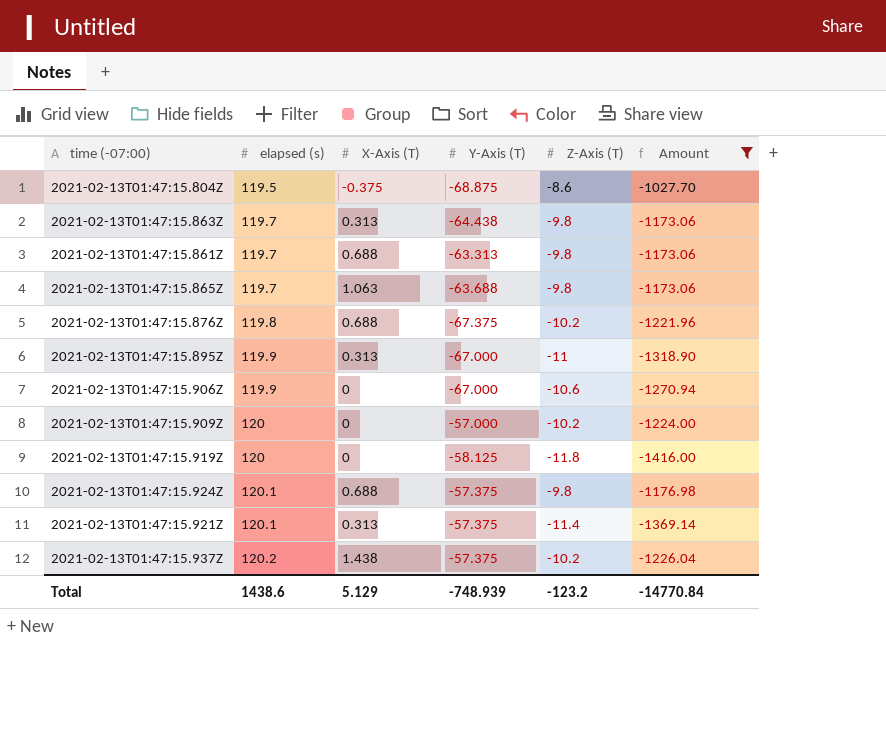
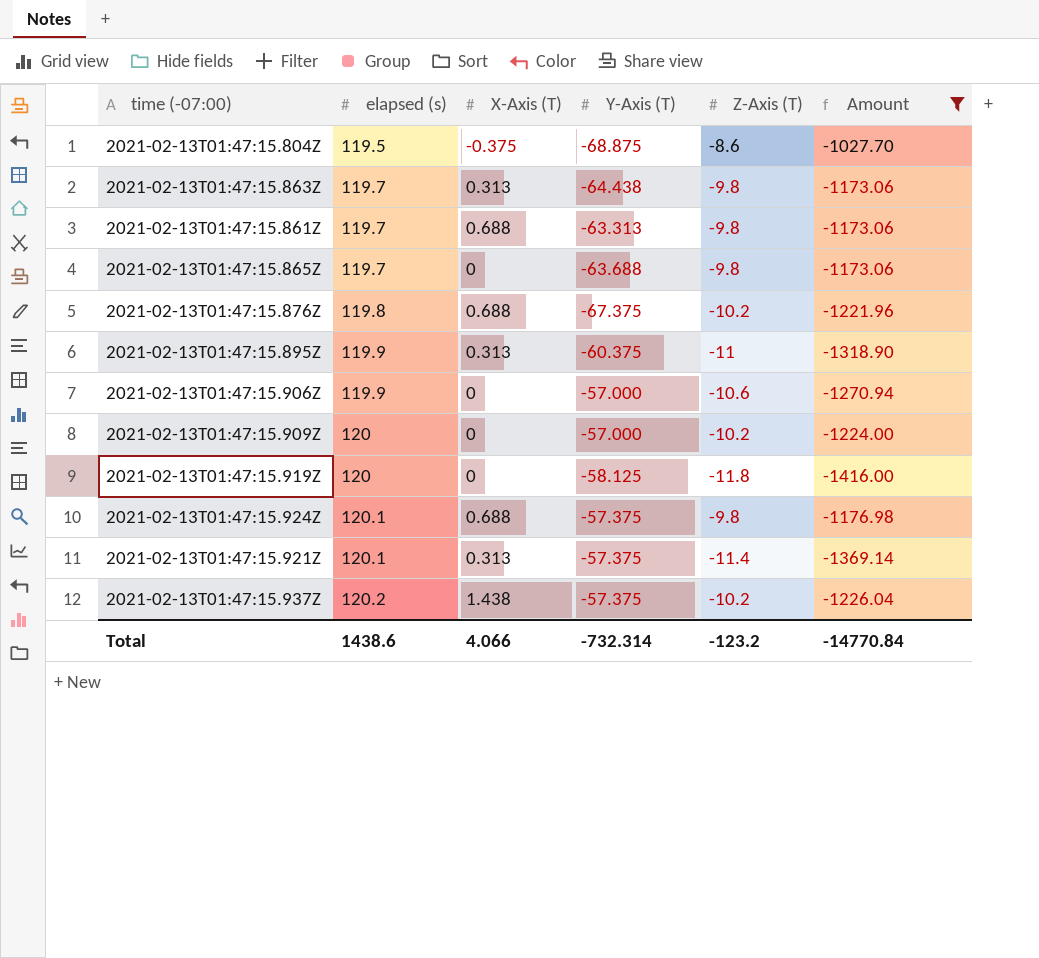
2021-02-13T01:47:15.865Z | X-Axis (T): 1.063 -> 0
2021-02-13T01:47:15.895Z | Y-Axis (T): -67.000 -> -60.375
2021-02-13T01:47:15.906Z | Y-Axis (T): -67.000 -> -57.000
Total | X-Axis (T): 5.129 -> 4.066
Total | Y-Axis (T): -748.939 -> -732.314

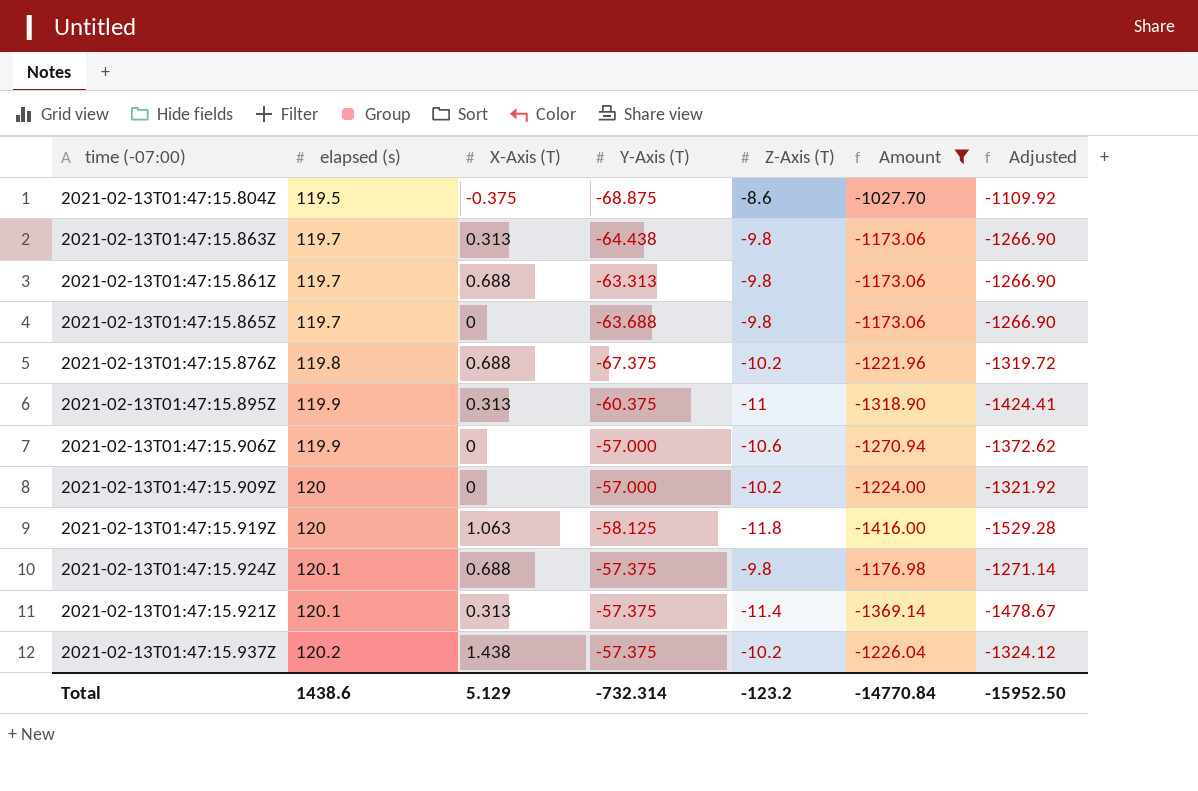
column Adjusted | formula: none -> [Amount] * 1.08
2021-02-13T01:47:15.919Z | X-Axis (T): 0 -> 1.063
Total | X-Axis (T): 4.066 -> 5.129

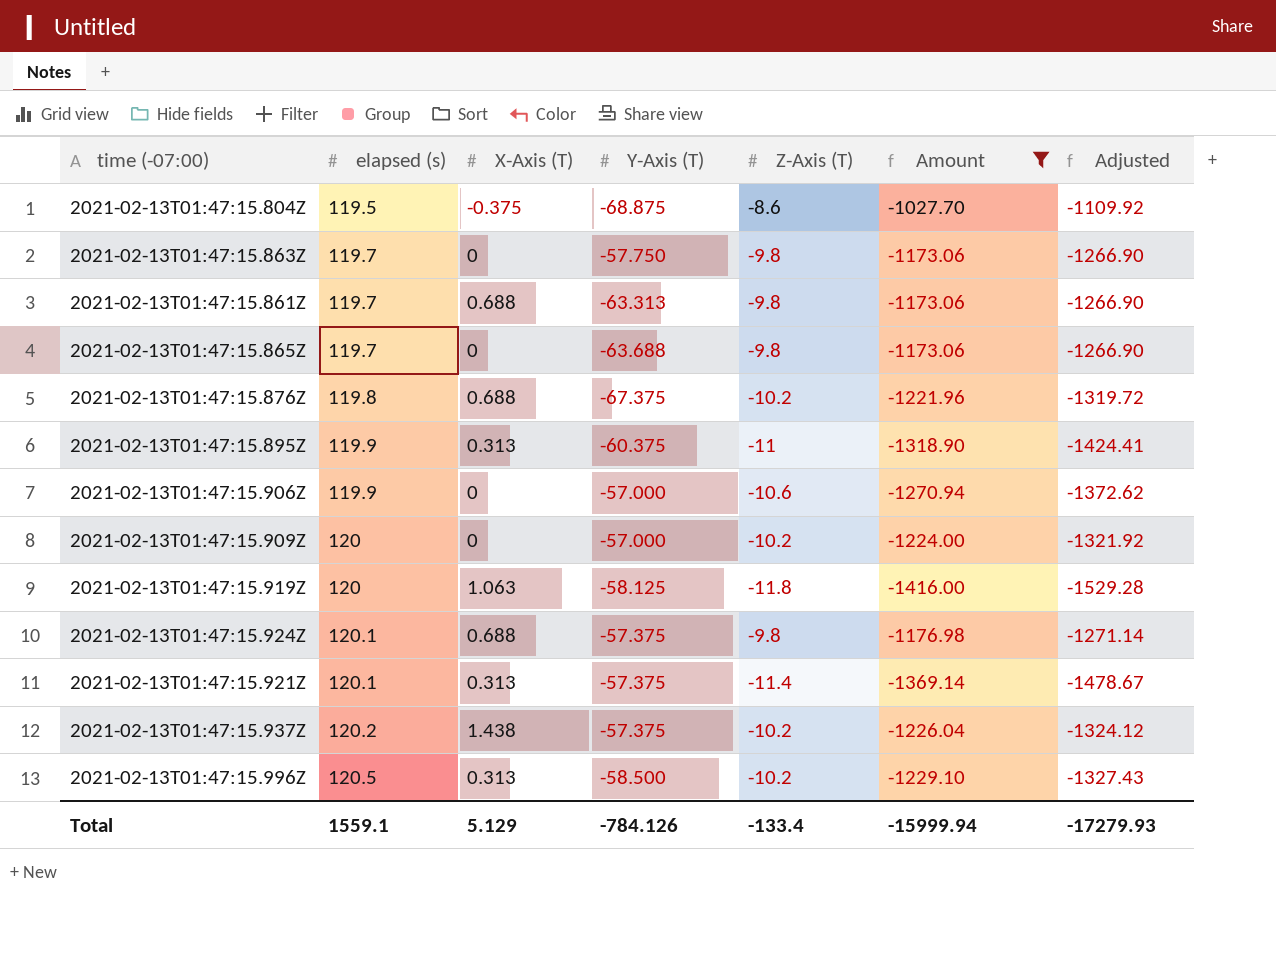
2021-02-13T01:47:15.863Z | X-Axis (T): 0.313 -> 0
2021-02-13T01:47:15.863Z | Y-Axis (T): -64.438 -> -57.750
row 2021-02-13T01:47:15.996Z: none -> 120.5 | 0.313 | -58.500 | -10.2 | -1229.10 | -1327.43
Total | elapsed (s): 1438.6 -> 1559.1
Total | Y-Axis (T): -732.314 -> -784.126
Total | Z-Axis (T): -123.2 -> -133.4
Total | Amount: -14770.84 -> -15999.94
Total | Adjusted: -15952.50 -> -17279.93

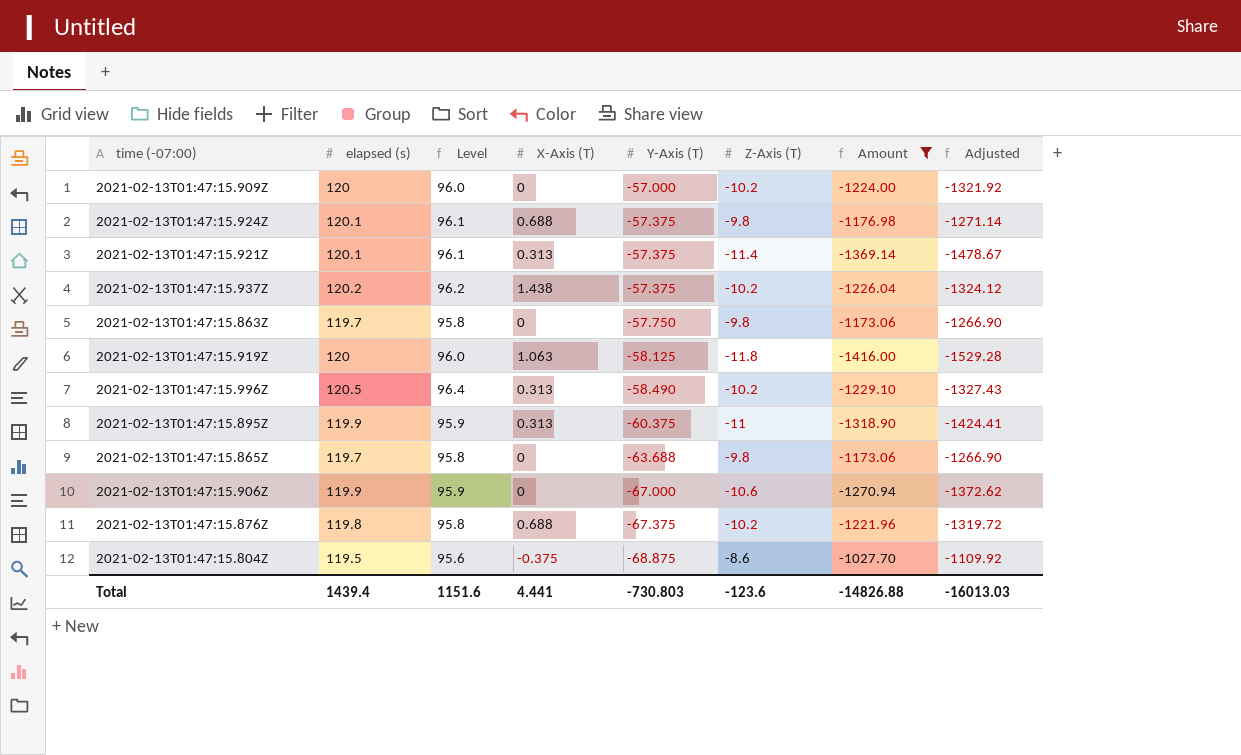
row order: elapsed (s) ascending -> Y-Axis (T) descending
column Level | formula: none -> [elapsed (s)] * 0.8
row 2021-02-13T01:47:15.861Z: 119.7 | 0.688 | -63.313 | -9.8 | -1173.06 | -1266.90 -> none
2021-02-13T01:47:15.996Z | Y-Axis (T): -58.500 -> -58.490
2021-02-13T01:47:15.906Z | Y-Axis (T): -57.000 -> -67.000
Total | elapsed (s): 1559.1 -> 1439.4
Total | X-Axis (T): 5.129 -> 4.441
Total | Y-Axis (T): -784.126 -> -730.803
Total | Z-Axis (T): -133.4 -> -123.6
Total | Amount: -15999.94 -> -14826.88
Total | Adjusted: -17279.93 -> -16013.03

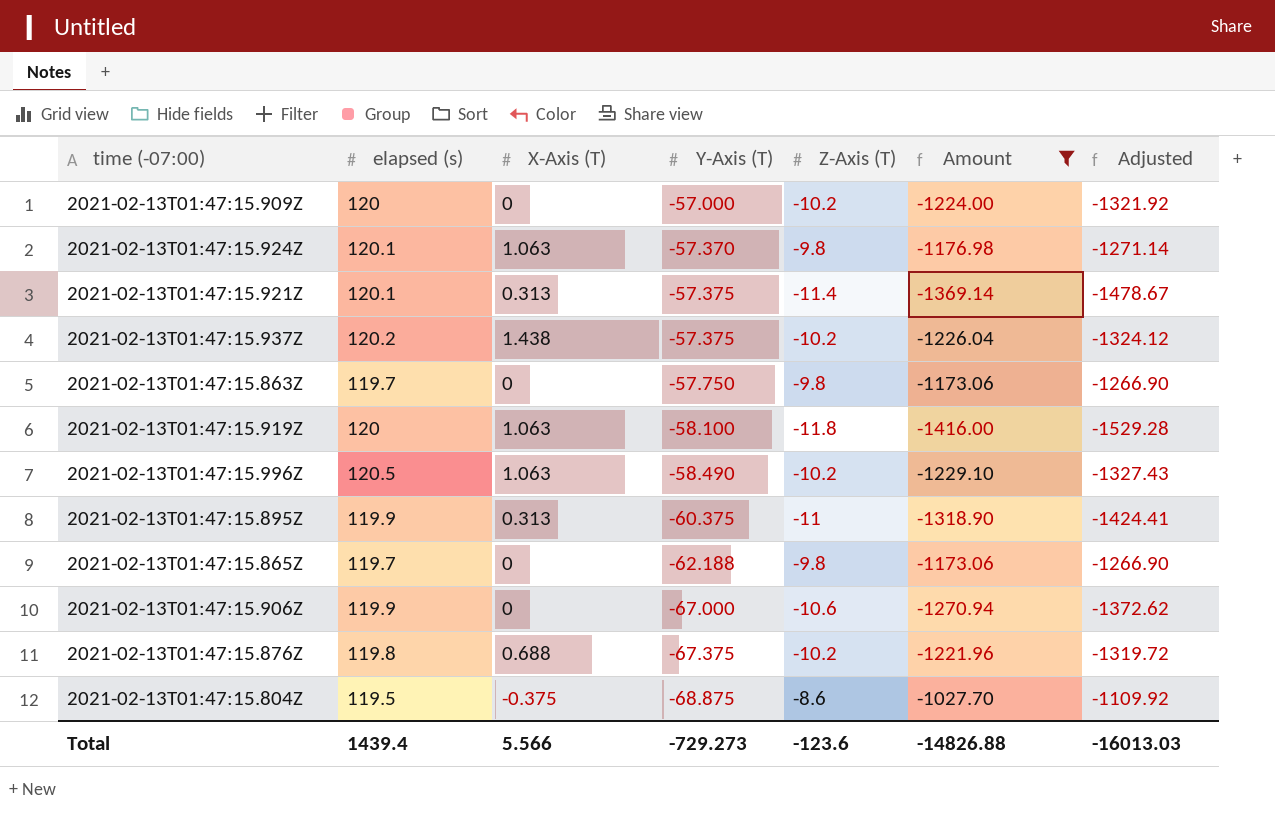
column Level | formula: [elapsed (s)] * 0.8 -> none
2021-02-13T01:47:15.924Z | X-Axis (T): 0.688 -> 1.063
2021-02-13T01:47:15.924Z | Y-Axis (T): -57.375 -> -57.370
2021-02-13T01:47:15.919Z | Y-Axis (T): -58.125 -> -58.100
2021-02-13T01:47:15.996Z | X-Axis (T): 0.313 -> 1.063
2021-02-13T01:47:15.865Z | Y-Axis (T): -63.688 -> -62.188
Total | X-Axis (T): 4.441 -> 5.566
Total | Y-Axis (T): -730.803 -> -729.273

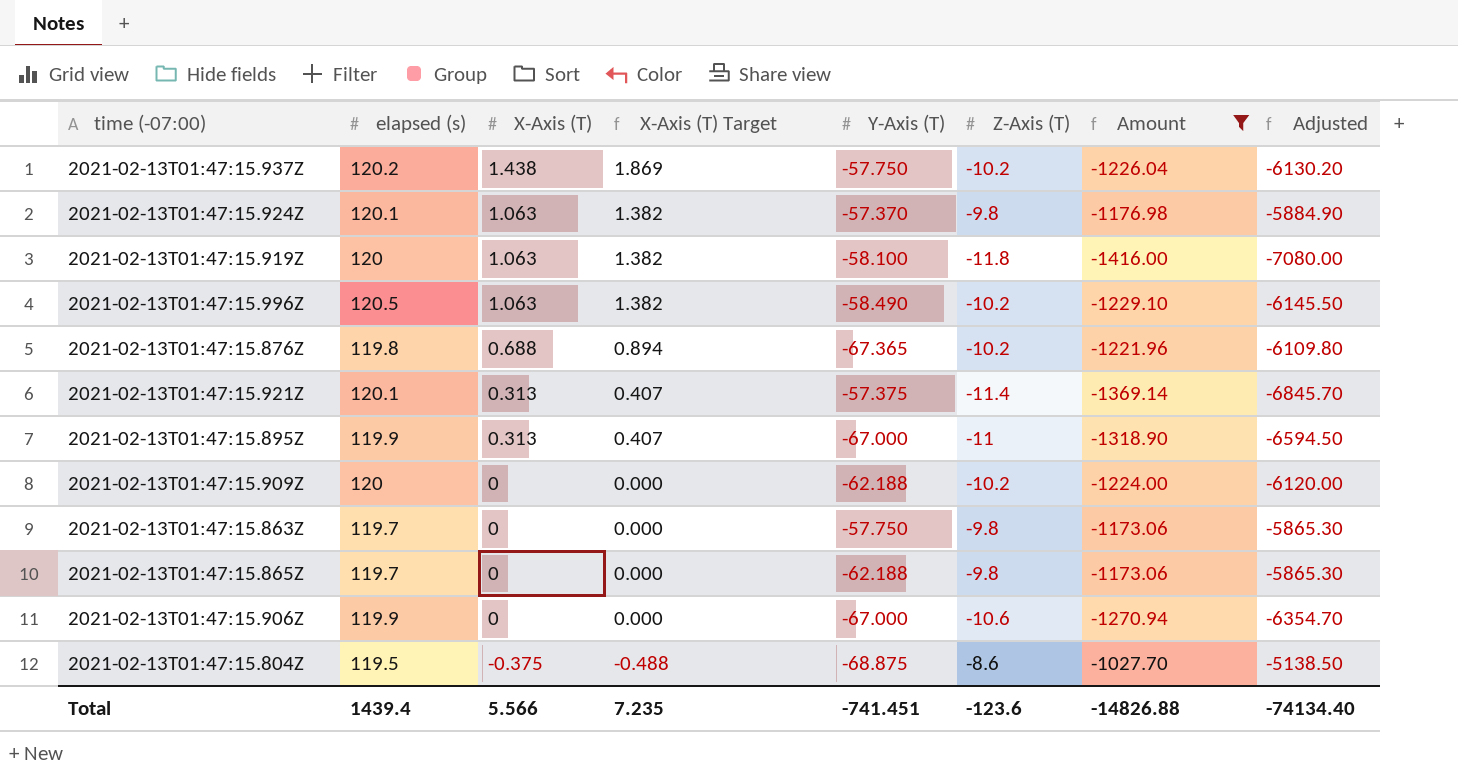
row order: Y-Axis (T) descending -> X-Axis (T) descending
column X-Axis (T) Target | formula: none -> [X-Axis (T)] * 1.3
column Adjusted | formula: [Amount] * 1.08 -> [Amount] * 5
2021-02-13T01:47:15.937Z | Y-Axis (T): -57.375 -> -57.750
2021-02-13T01:47:15.876Z | Y-Axis (T): -67.375 -> -67.365
2021-02-13T01:47:15.895Z | Y-Axis (T): -60.375 -> -67.000
2021-02-13T01:47:15.909Z | Y-Axis (T): -57.000 -> -62.188
Total | Y-Axis (T): -729.273 -> -741.451
Total | Adjusted: -16013.03 -> -74134.40

